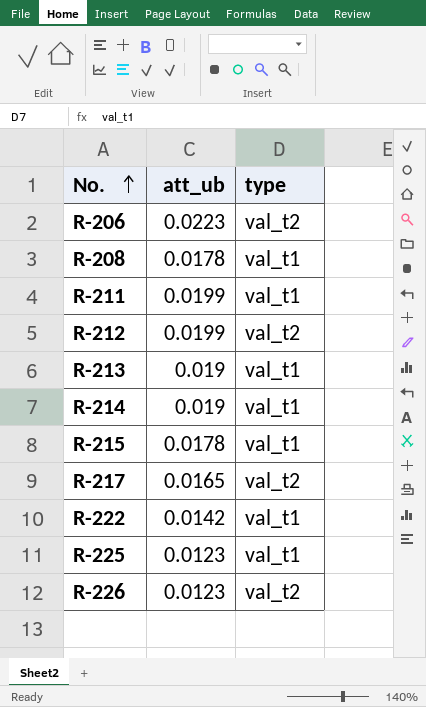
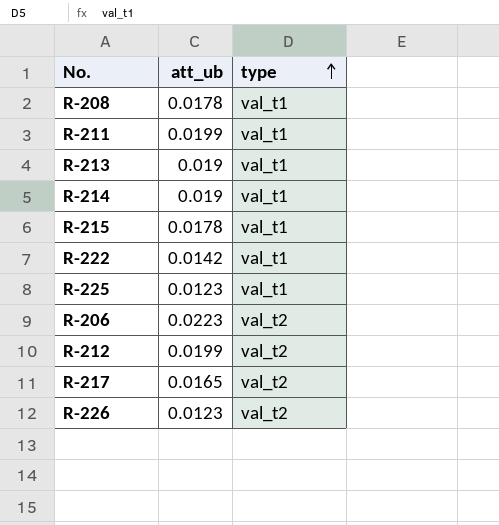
row order: No. ascending -> type ascending

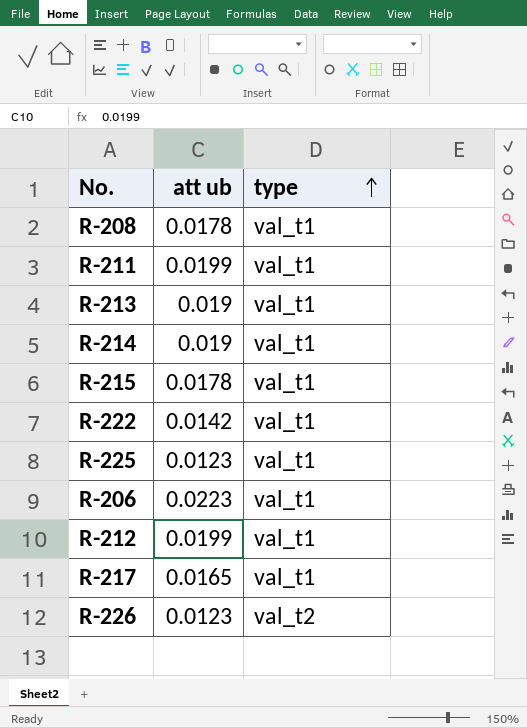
column name: att_ub -> att ub
R-206 | type: val_t2 -> val_t1
R-212 | type: val_t2 -> val_t1
R-217 | type: val_t2 -> val_t1

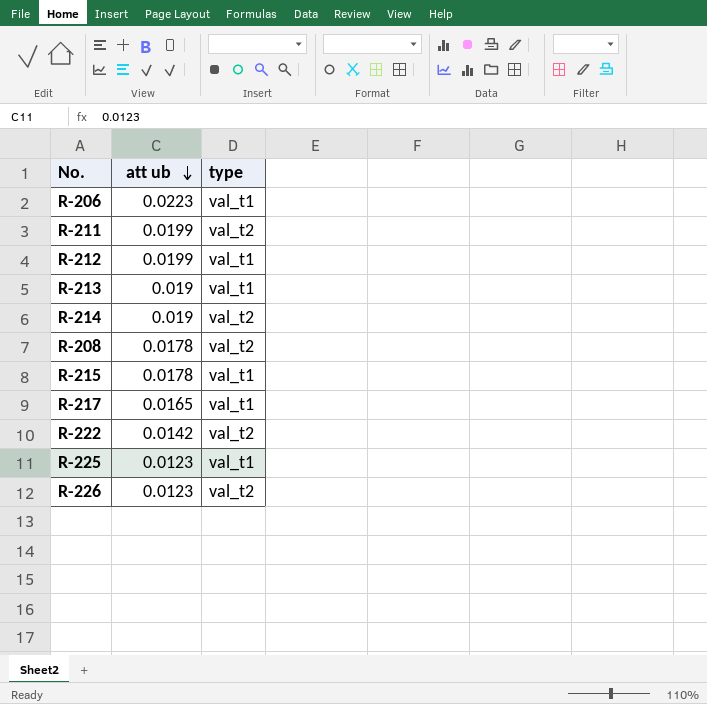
row order: type ascending -> att ub descending
R-211 | type: val_t1 -> val_t2
R-214 | type: val_t1 -> val_t2
R-208 | type: val_t1 -> val_t2
R-222 | type: val_t1 -> val_t2

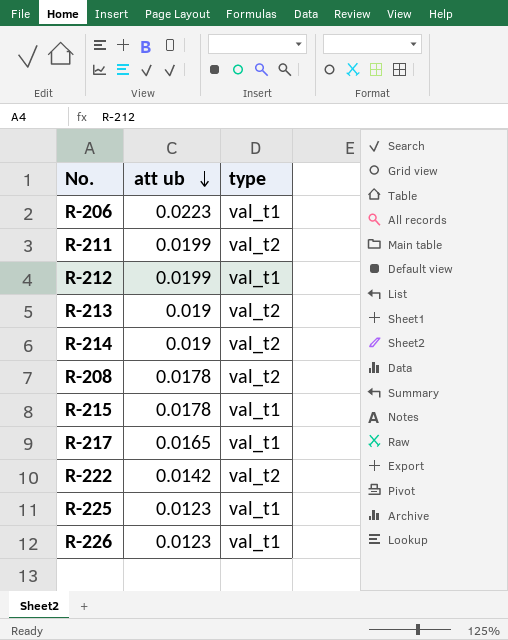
R-213 | type: val_t1 -> val_t2
R-226 | type: val_t2 -> val_t1

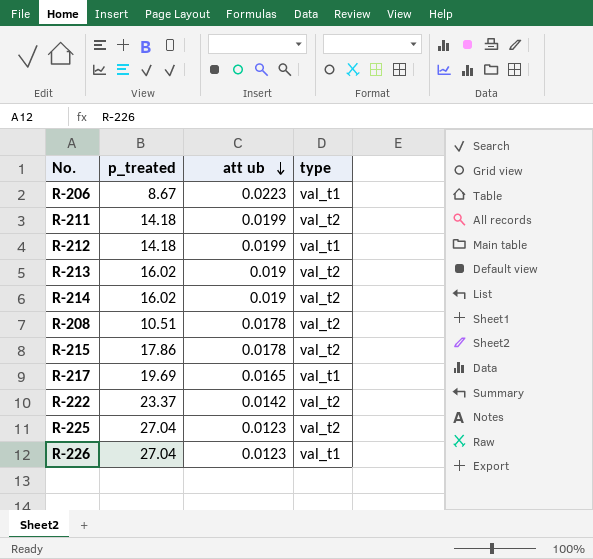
column p_treated | position: none -> 2
R-215 | type: val_t1 -> val_t2
R-225 | type: val_t1 -> val_t2

